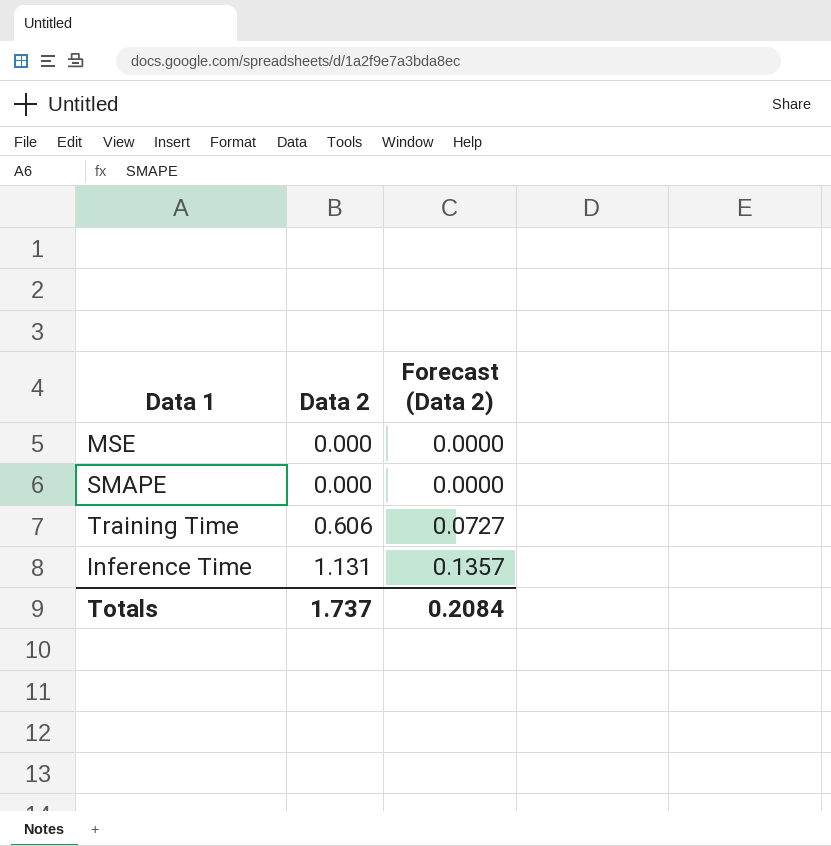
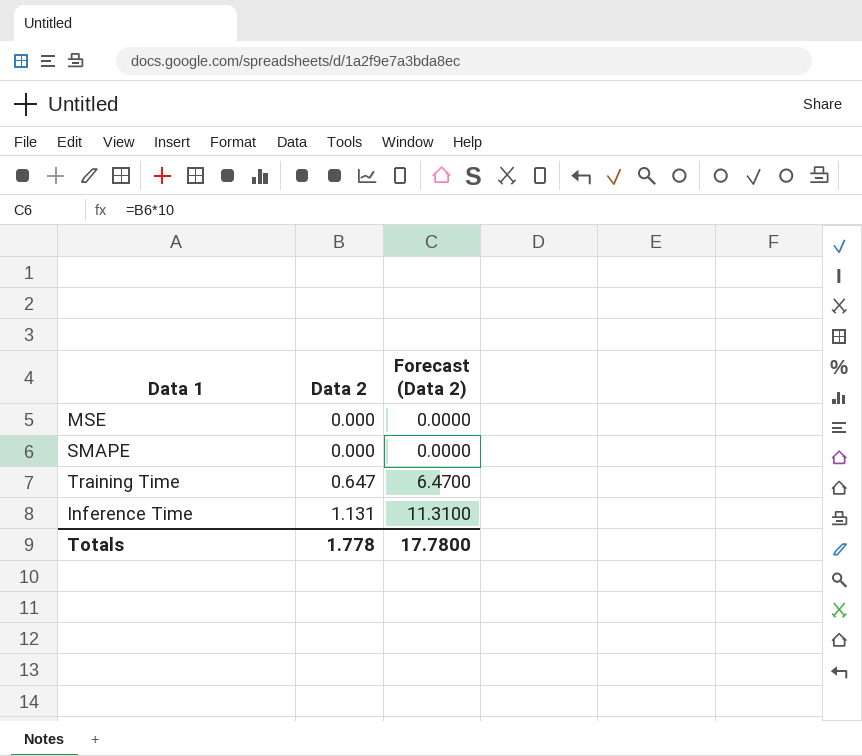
column Forecast (Data 2) | formula: [Data 2] * 0.12 -> [Data 2] * 10
Training Time | Data 2: 0.606 -> 0.647
Totals | Data 2: 1.737 -> 1.778
Totals | Forecast (Data 2): 0.2084 -> 17.7800

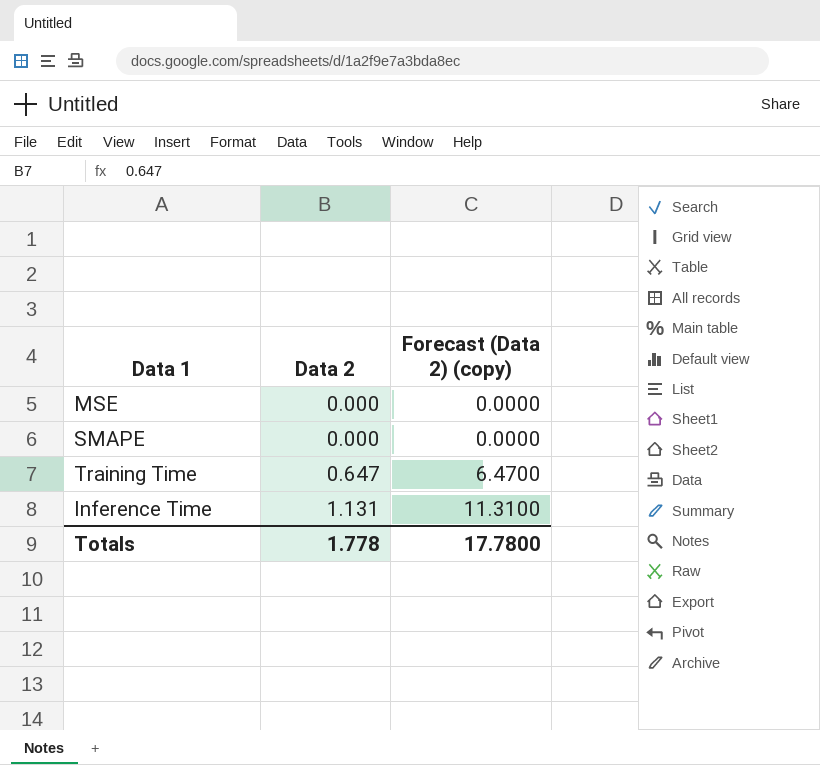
column name: Forecast (Data 2) -> Forecast (Data 2) (copy)

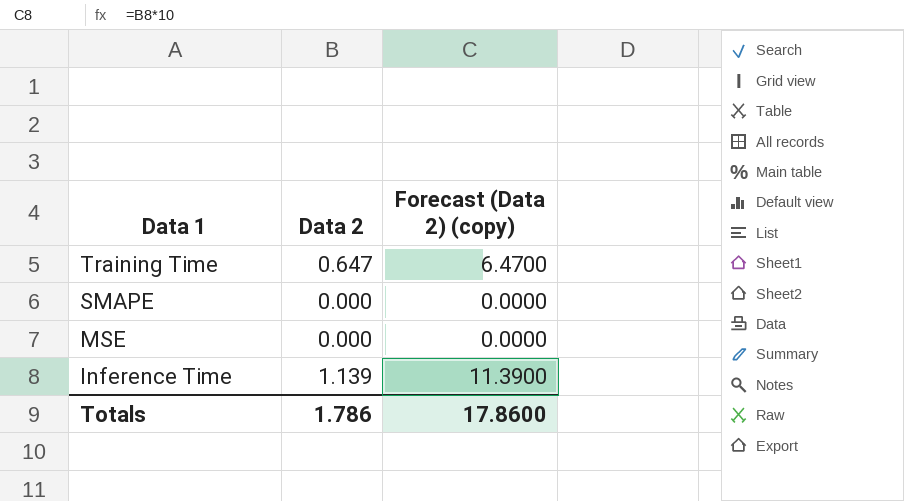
row order: Data 2 ascending -> Data 1 descending
Inference Time | Data 2: 1.131 -> 1.139
Inference Time | Forecast (Data 2) (copy): 11.3100 -> 11.3900
Totals | Data 2: 1.778 -> 1.786
Totals | Forecast (Data 2) (copy): 17.7800 -> 17.8600

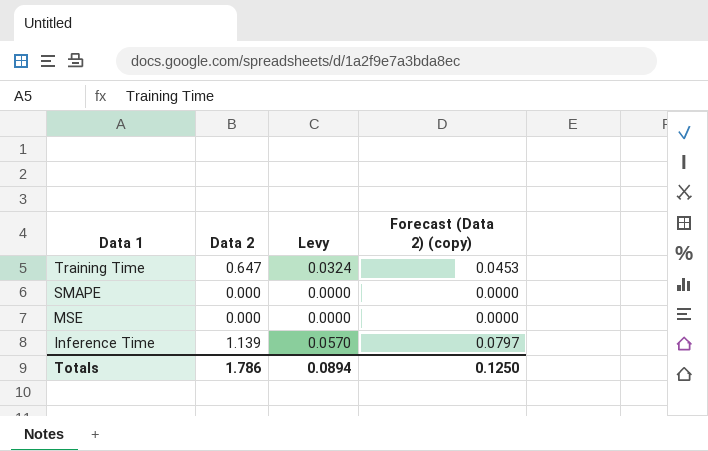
column Levy | formula: none -> [Data 2] * 0.05
column Forecast (Data 2) (copy) | formula: [Data 2] * 10 -> [Data 2] * 0.07
Totals | Forecast (Data 2) (copy): 17.8600 -> 0.1250

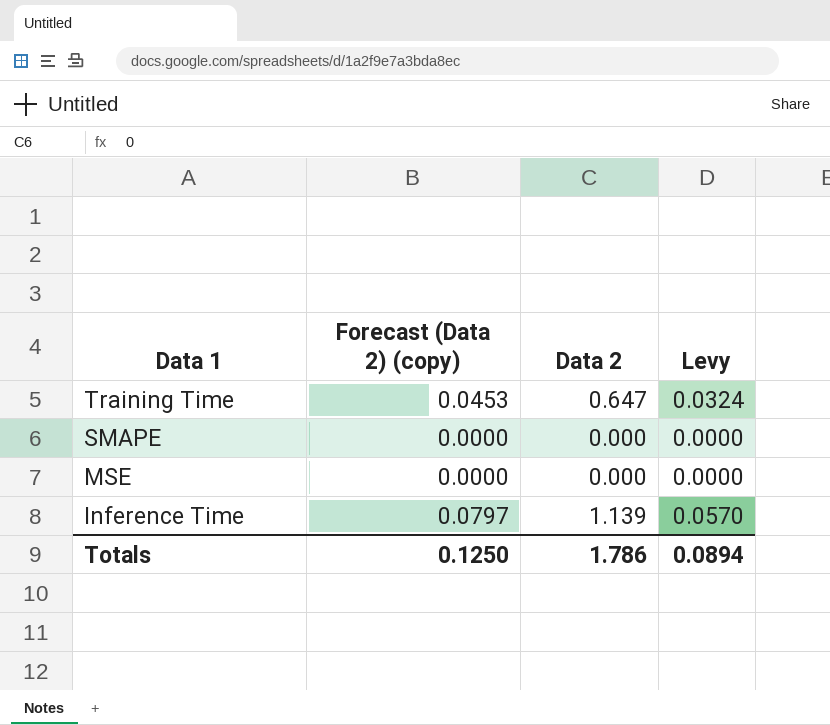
column Forecast (Data 2) (copy) | position: 4 -> 2

